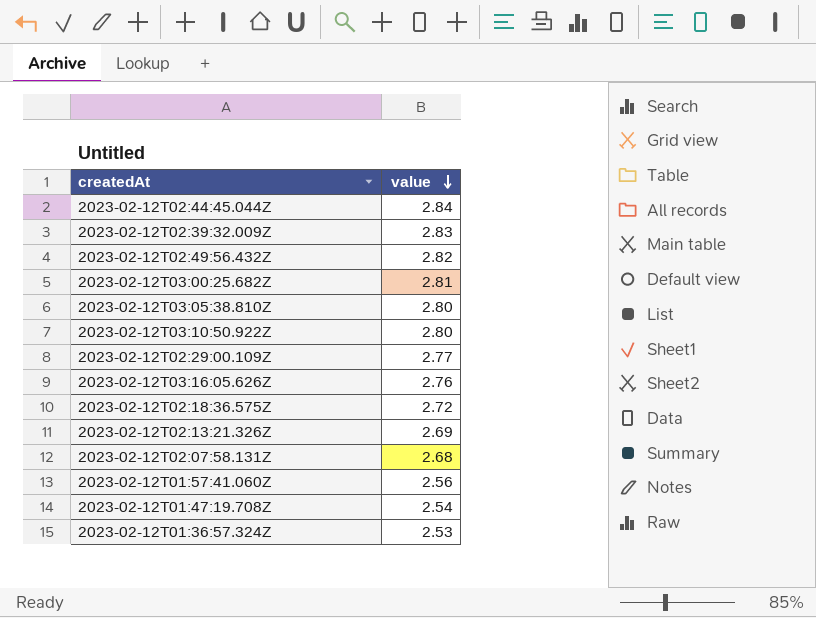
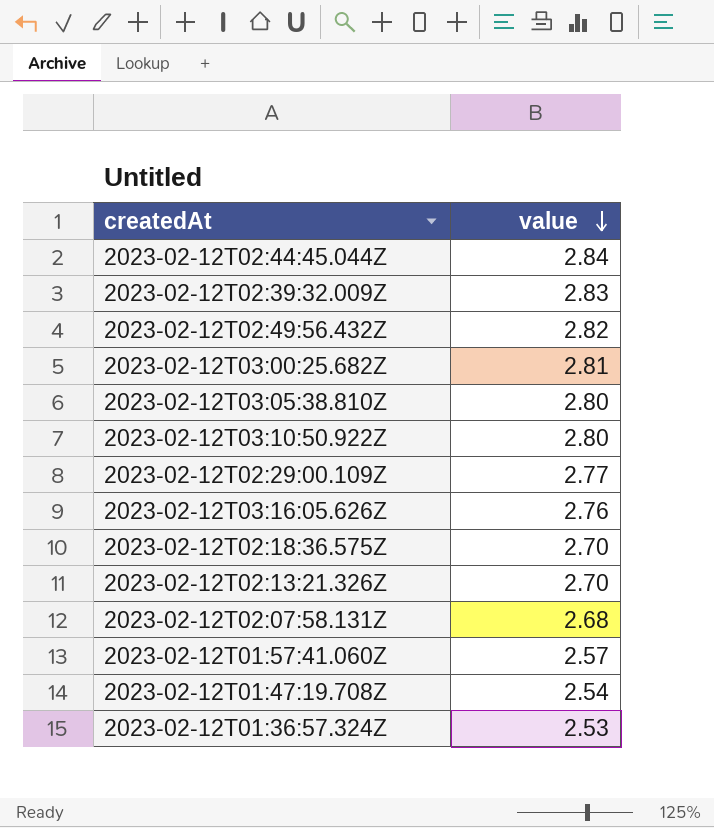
2023-02-12T02:18:36.575Z | value: 2.72 -> 2.70
2023-02-12T02:13:21.326Z | value: 2.69 -> 2.70
2023-02-12T01:57:41.060Z | value: 2.56 -> 2.57

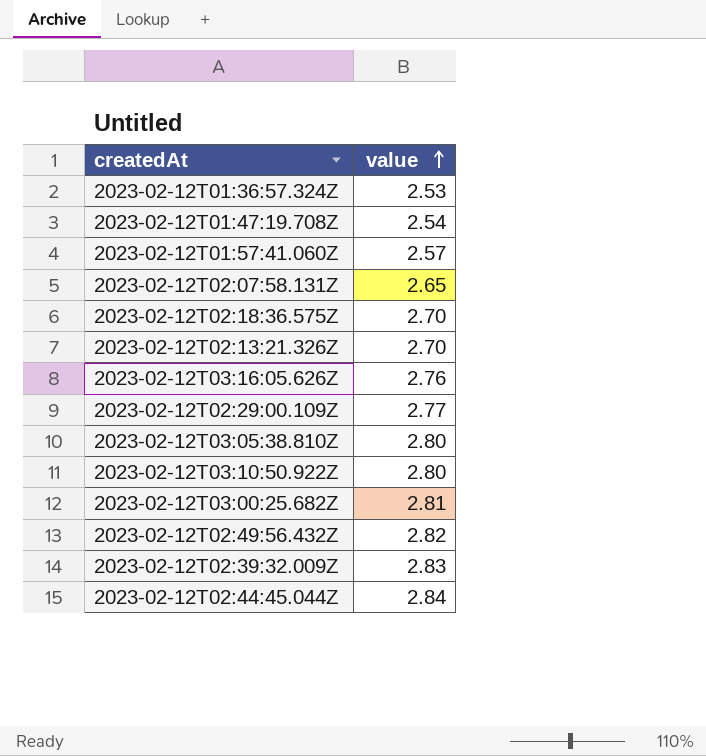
row order: value descending -> value ascending
2023-02-12T02:07:58.131Z | value: 2.68 -> 2.65

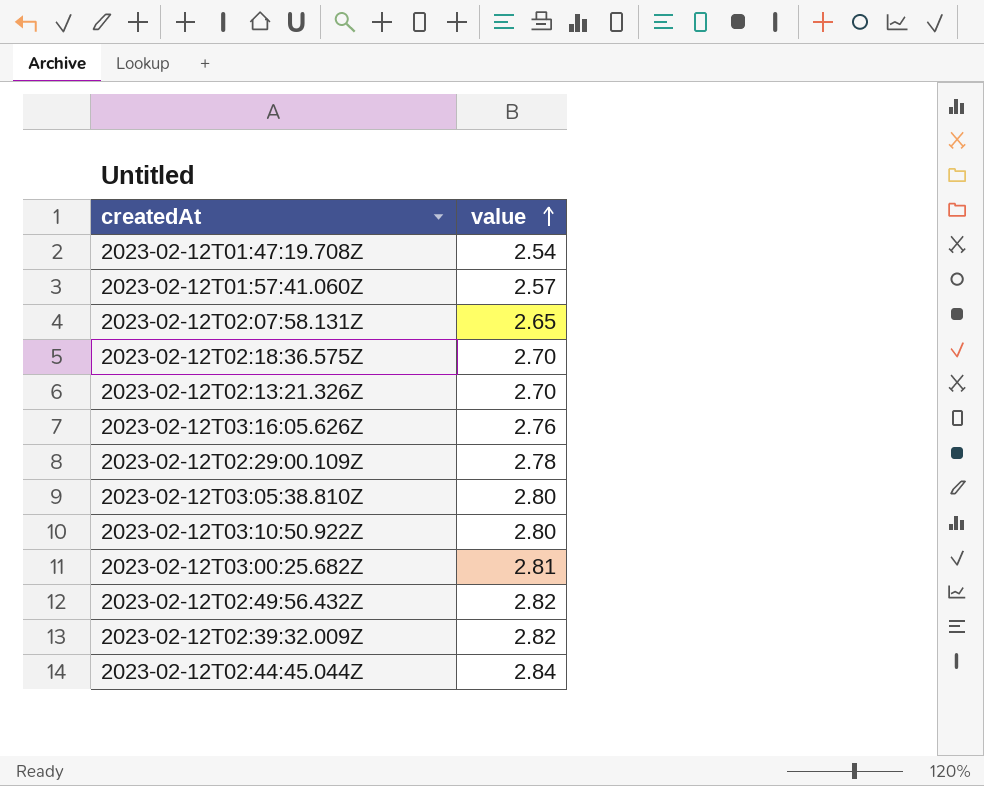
row 2023-02-12T01:36:57.324Z: 2.53 -> none
2023-02-12T02:29:00.109Z | value: 2.77 -> 2.78
2023-02-12T02:39:32.009Z | value: 2.83 -> 2.82

